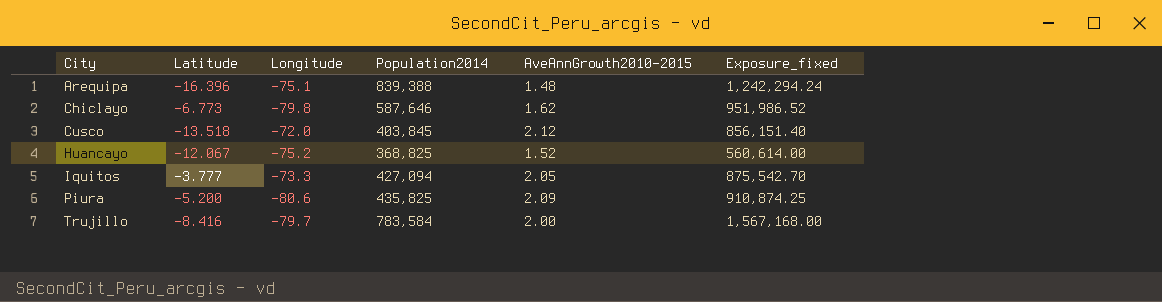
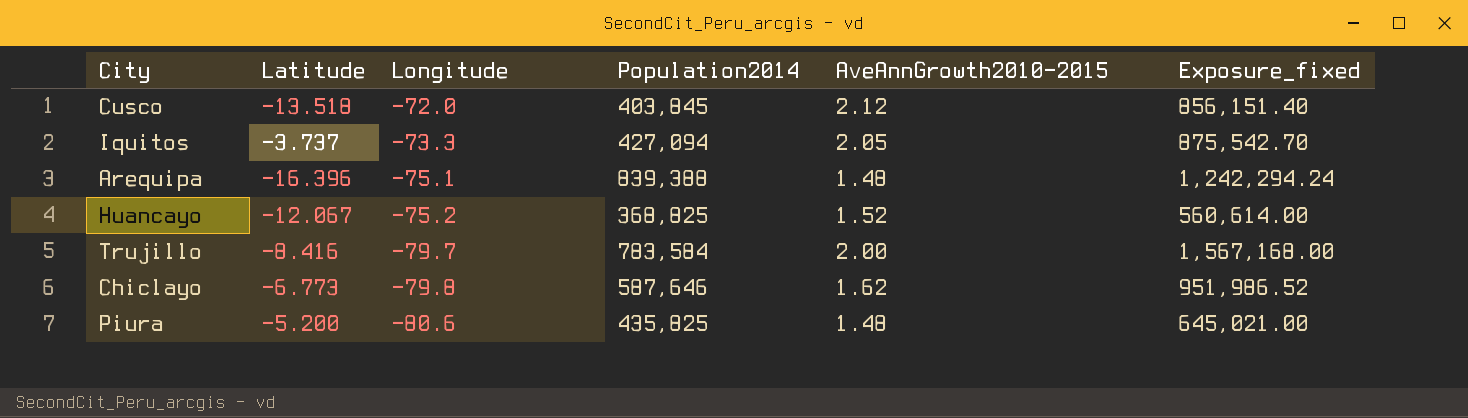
row order: City ascending -> Longitude descending
Iquitos | Latitude: -3.777 -> -3.737
Piura | AveAnnGrowth2010-2015: 2.09 -> 1.48
Piura | Exposure_fixed: 910,874.25 -> 645,021.00

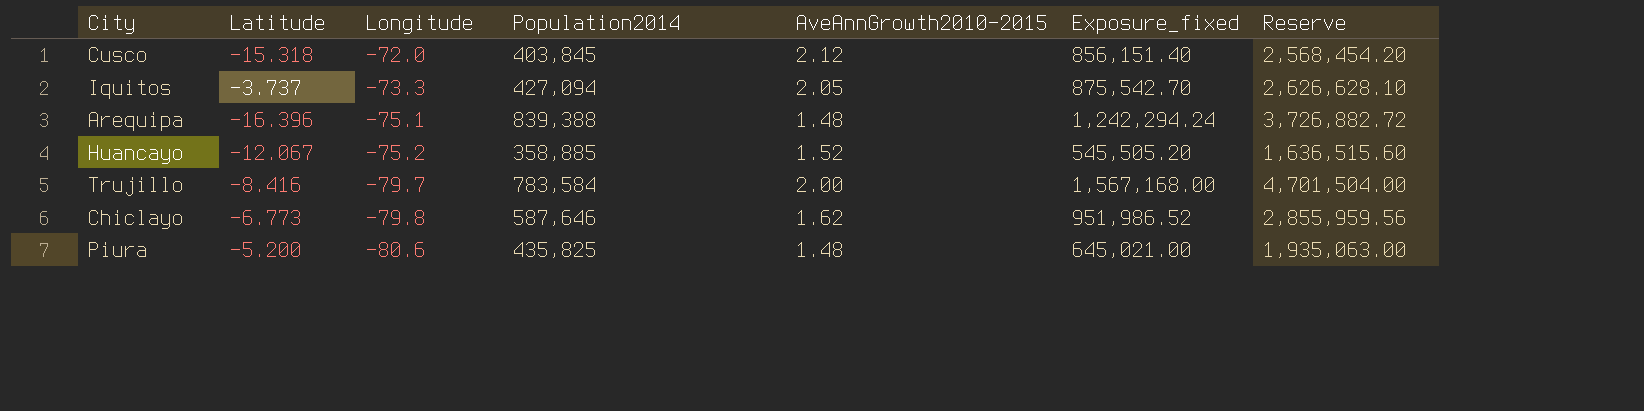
column Reserve | formula: none -> [Exposure_fixed] * 3
Cusco | Latitude: -13.518 -> -15.318
Huancayo | Population2014: 368,825 -> 358,885
Huancayo | Exposure_fixed: 560,614.00 -> 545,505.20

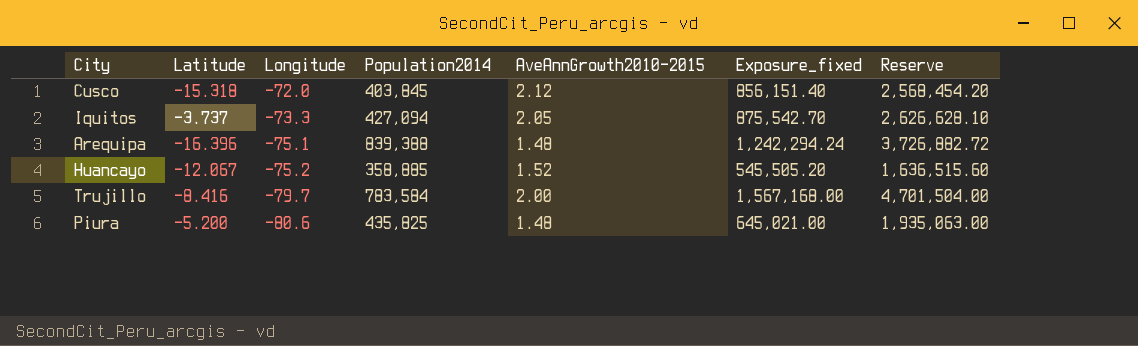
row Chiclayo: -6.773 | -79.8 | 587,646 | 1.62 | 951,986.52 | 2,855,959.56 -> none

